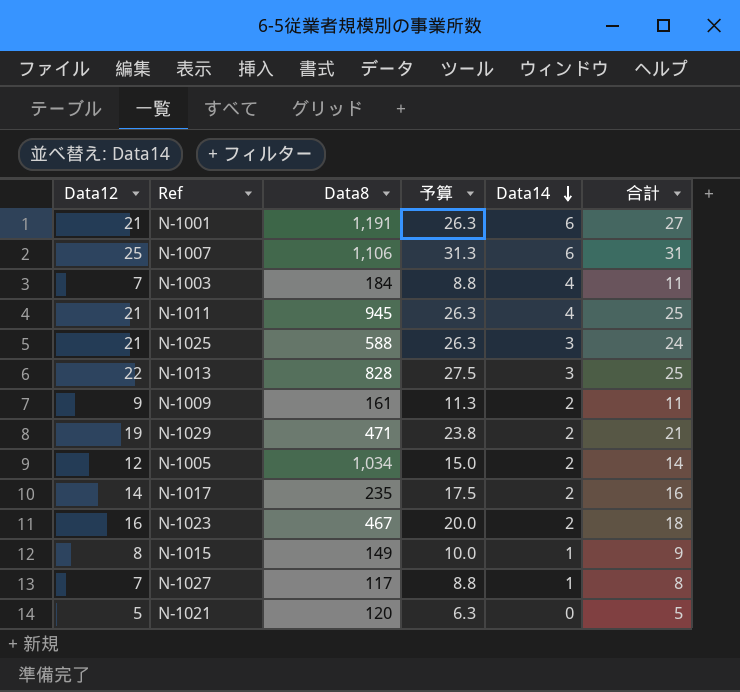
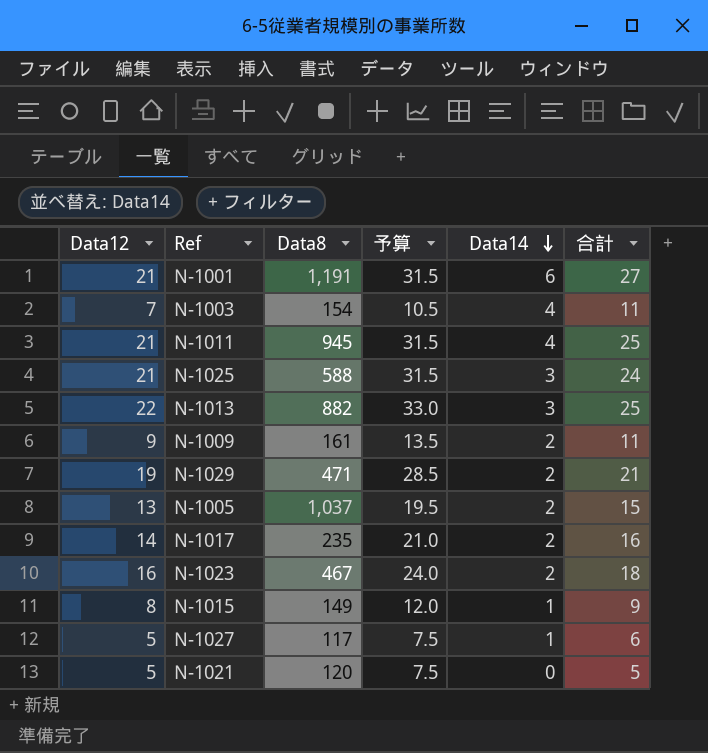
column 予算 | formula: [Data12] * 1.25 -> [Data12] * 1.5
row N-1007: 25 | 1,106 | 31.3 | 6 | 31 -> none
N-1003 | Data8: 184 -> 154
N-1013 | Data8: 828 -> 882
N-1005 | Data12: 12 -> 13
N-1005 | Data8: 1,034 -> 1,037
N-1005 | 合計: 14 -> 15
N-1027 | Data12: 7 -> 5
N-1027 | 合計: 8 -> 6

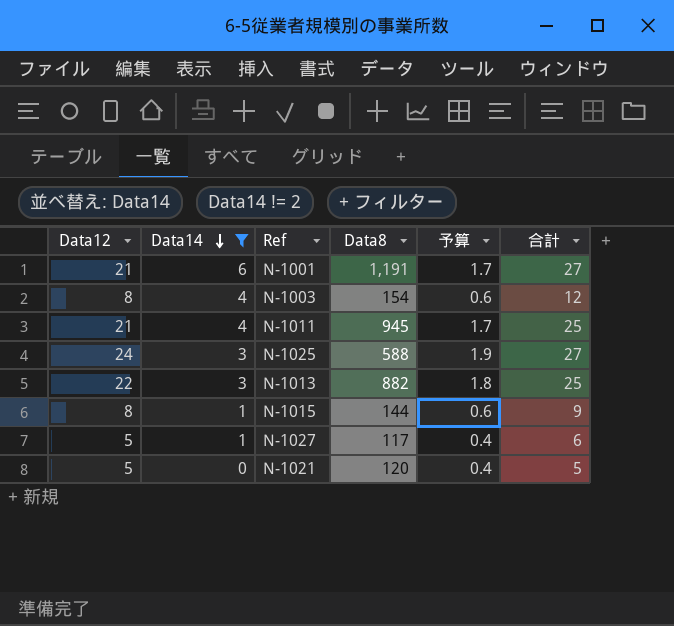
filter: none -> Data14 != 2
column Data14 | position: 5 -> 2
column 予算 | formula: [Data12] * 1.5 -> [Data12] * 0.08
N-1003 | Data12: 7 -> 8
N-1003 | 合計: 11 -> 12
N-1025 | Data12: 21 -> 24
N-1025 | 合計: 24 -> 27
N-1015 | Data8: 149 -> 144

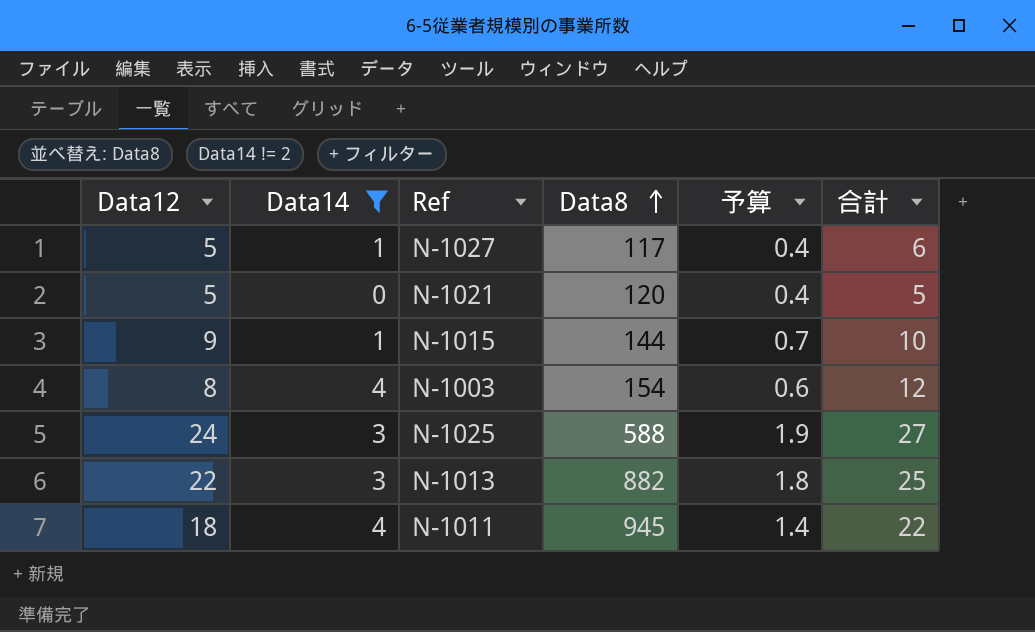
row order: Data14 descending -> Data8 ascending
row N-1001: 21 | 6 | 1,191 | 1.7 | 27 -> none
N-1015 | Data12: 8 -> 9
N-1015 | 予算: 0.6 -> 0.7
N-1015 | 合計: 9 -> 10
N-1011 | Data12: 21 -> 18
N-1011 | 予算: 1.7 -> 1.4
N-1011 | 合計: 25 -> 22

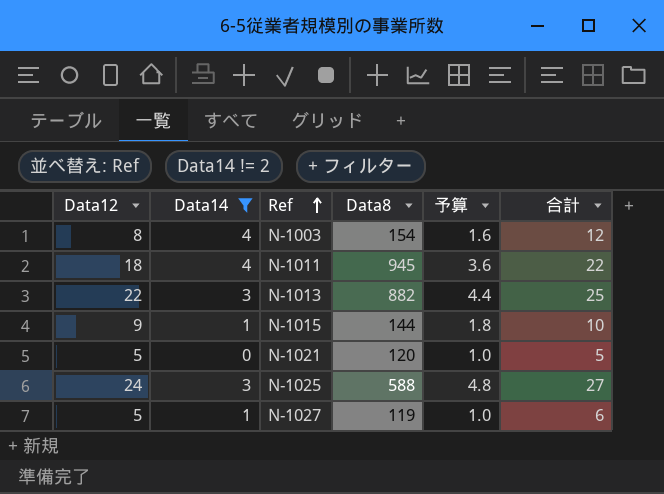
row order: Data8 ascending -> Ref ascending
column 予算 | formula: [Data12] * 0.08 -> [Data12] * 0.2
N-1027 | Data8: 117 -> 119

